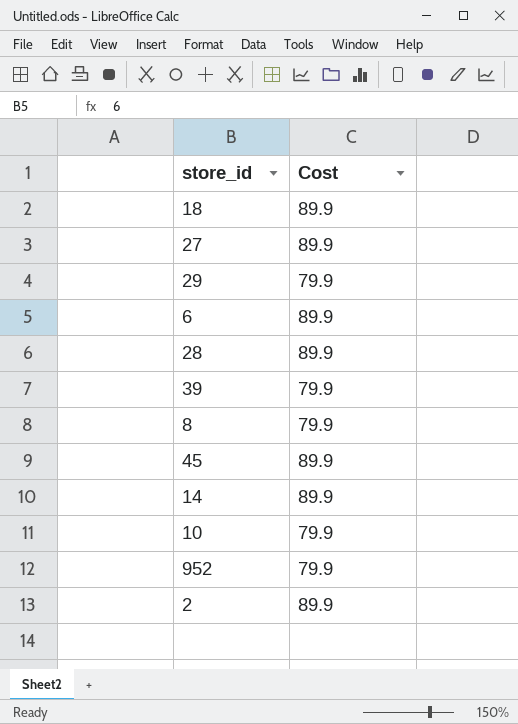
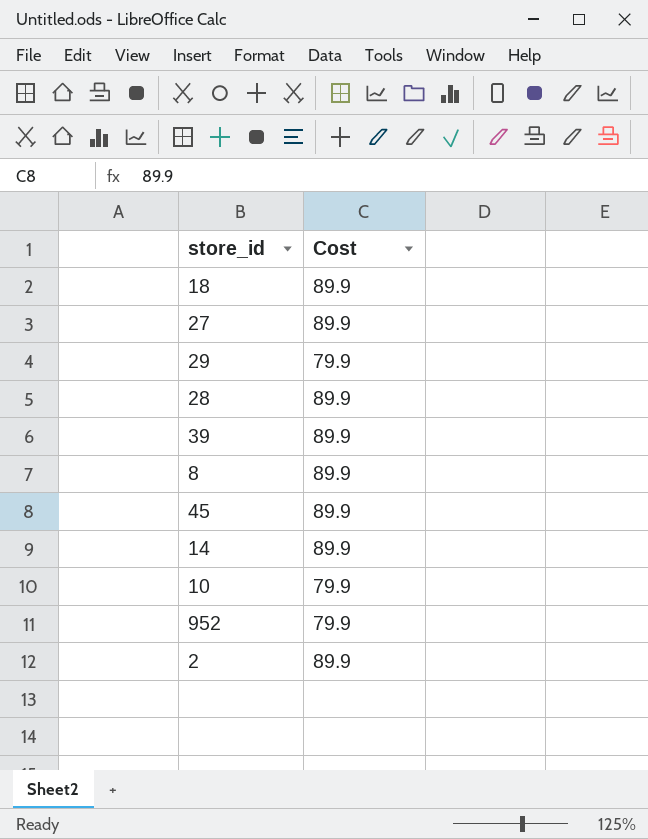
row 6: 89.9 -> none
39 | Cost: 79.9 -> 89.9
8 | Cost: 79.9 -> 89.9

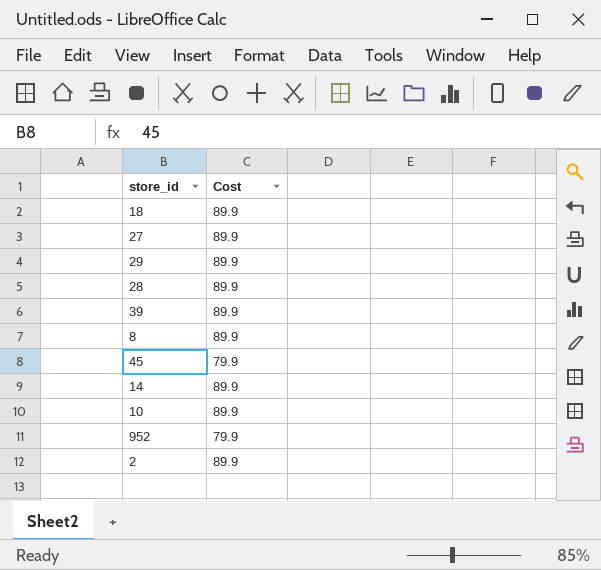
29 | Cost: 79.9 -> 89.9
45 | Cost: 89.9 -> 79.9
10 | Cost: 79.9 -> 89.9

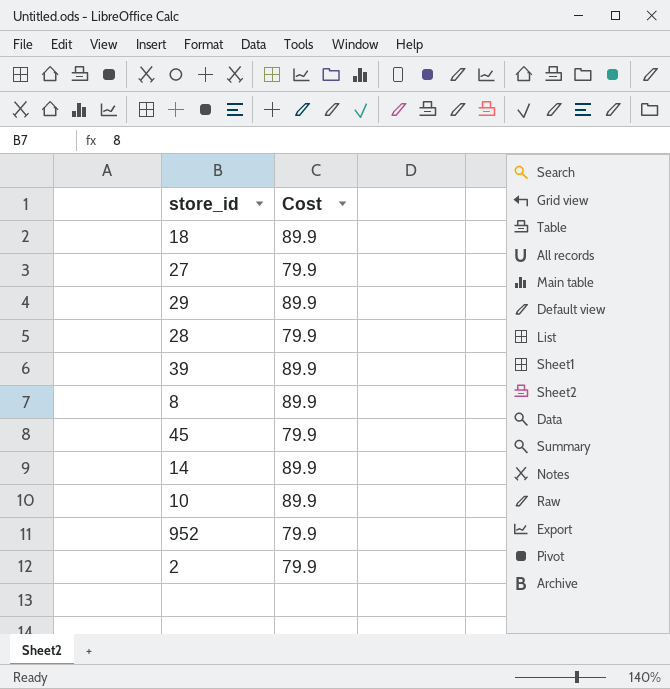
27 | Cost: 89.9 -> 79.9
28 | Cost: 89.9 -> 79.9
2 | Cost: 89.9 -> 79.9

